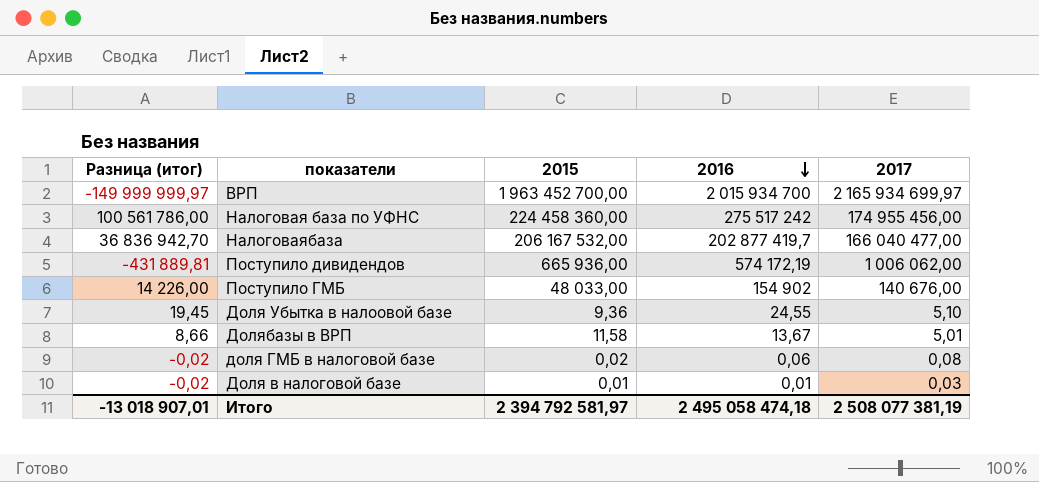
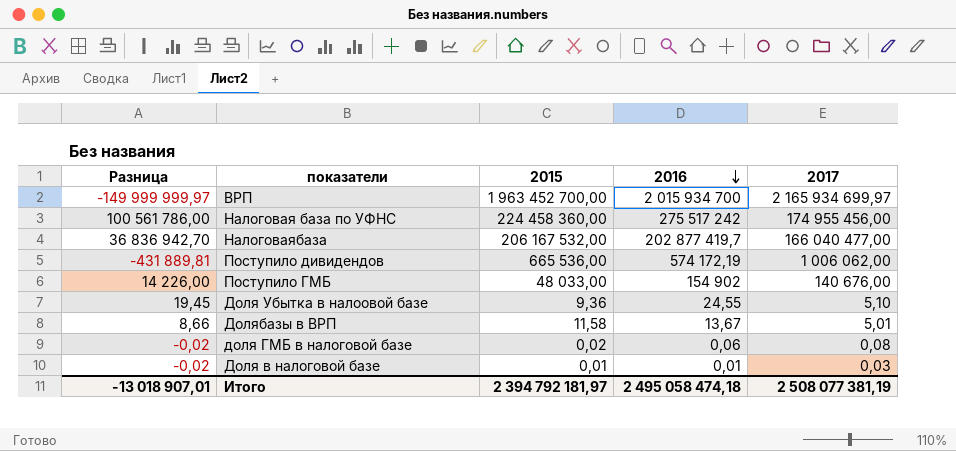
column name: Разница (итог) -> Разница
Поступило дивидендов | 2015: 665 936,00 -> 665 536,00
Итого | 2015: 2 394 792 581,97 -> 2 394 792 181,97

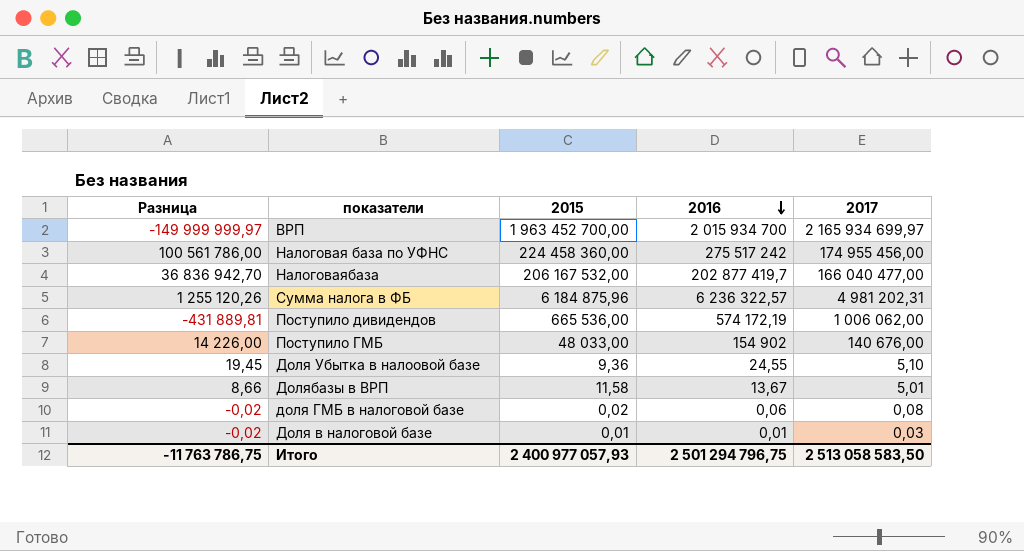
row Сумма налога в ФБ: none -> 1 255 120,26 | 6 184 875,96 | 6 236 322,57 | 4 981 202,31
Итого | Разница: -13 018 907,01 -> -11 763 786,75
Итого | 2015: 2 394 792 181,97 -> 2 400 977 057,93
Итого | 2016: 2 495 058 474,18 -> 2 501 294 796,75
Итого | 2017: 2 508 077 381,19 -> 2 513 058 583,50

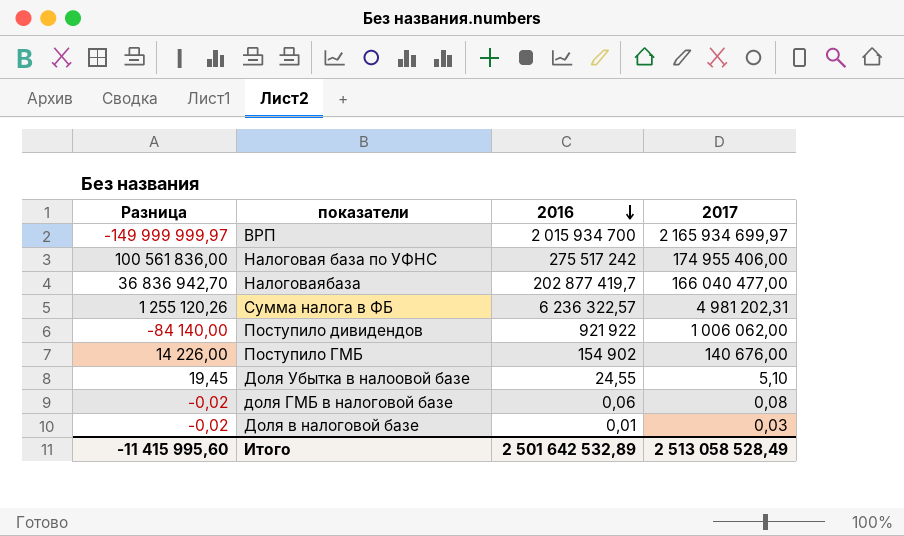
column 2015 | position: 3 -> none
row Долябазы в ВРП: 8,66 | 11,58 | 13,67 | 5,01 -> none
Налоговая база по УФНС | Разница: 100 561 786,00 -> 100 561 836,00
Налоговая база по УФНС | 2017: 174 955 456,00 -> 174 955 406,00
Поступило дивидендов | Разница: -431 889,81 -> -84 140,00
Поступило дивидендов | 2016: 574 172,19 -> 921 922
Итого | Разница: -11 763 786,75 -> -11 415 995,60
Итого | 2016: 2 501 294 796,75 -> 2 501 642 532,89
Итого | 2017: 2 513 058 583,50 -> 2 513 058 528,49

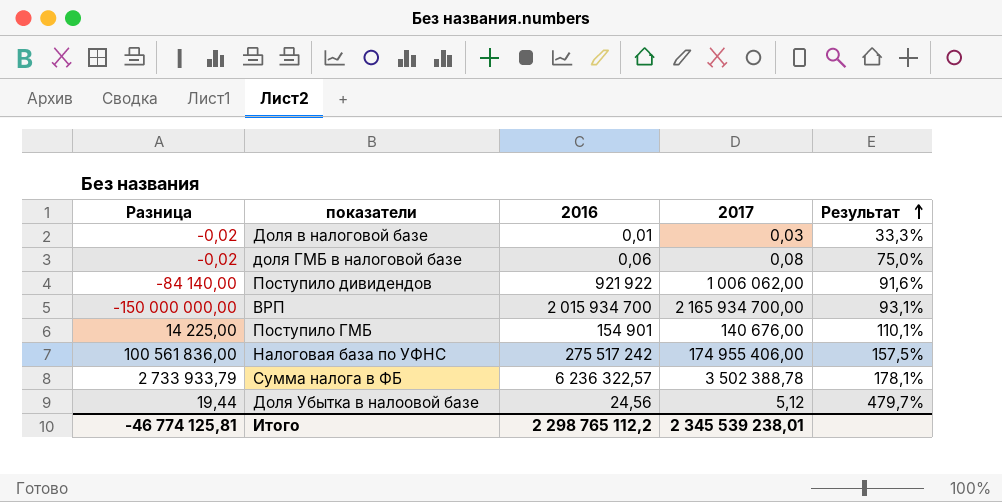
row order: 2016 descending -> Результат ascending
column Результат | formula: none -> [2016] / [2017]
row Налоговаябаза: 36 836 942,70 | 202 877 419,7 | 166 040 477,00 -> none
ВРП | Разница: -149 999 999,97 -> -150 000 000,00
ВРП | 2017: 2 165 934 699,97 -> 2 165 934 700,00
Поступило ГМБ | Разница: 14 226,00 -> 14 225,00
Поступило ГМБ | 2016: 154 902 -> 154 901
Сумма налога в ФБ | Разница: 1 255 120,26 -> 2 733 933,79
Сумма налога в ФБ | 2017: 4 981 202,31 -> 3 502 388,78
Доля Убытка в налоовой базе | Разница: 19,45 -> 19,44
Доля Убытка в налоовой базе | 2016: 24,55 -> 24,56
Доля Убытка в налоовой базе | 2017: 5,10 -> 5,12
Итого | Разница: -11 415 995,60 -> -46 774 125,81
Итого | 2016: 2 501 642 532,89 -> 2 298 765 112,2
Итого | 2017: 2 513 058 528,49 -> 2 345 539 238,01

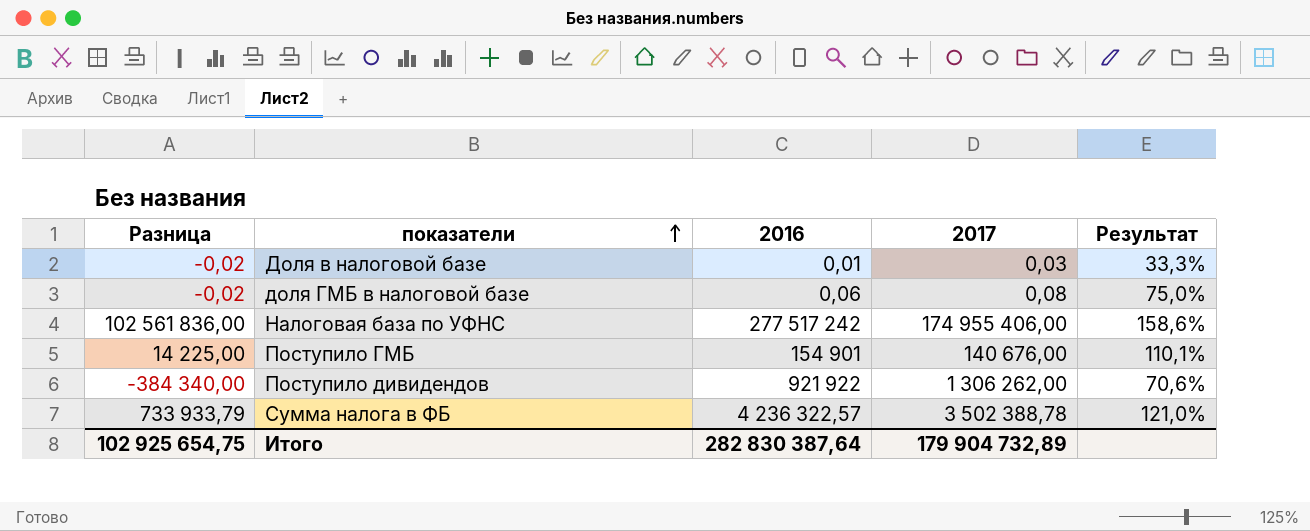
row order: Результат ascending -> показатели ascending
row ВРП: -150 000 000,00 | 2 015 934 700 | 2 165 934 700,00 | 93,1% -> none
row Доля Убытка в налоовой базе: 19,44 | 24,56 | 5,12 | 479,7% -> none
Налоговая база по УФНС | Разница: 100 561 836,00 -> 102 561 836,00
Налоговая база по УФНС | 2016: 275 517 242 -> 277 517 242
Налоговая база по УФНС | Результат: 157,5% -> 158,6%
Поступило дивидендов | Разница: -84 140,00 -> -384 340,00
Поступило дивидендов | 2017: 1 006 062,00 -> 1 306 262,00
Поступило дивидендов | Результат: 91,6% -> 70,6%
Сумма налога в ФБ | Разница: 2 733 933,79 -> 733 933,79
Сумма налога в ФБ | 2016: 6 236 322,57 -> 4 236 322,57
Сумма налога в ФБ | Результат: 178,1% -> 121,0%
Итого | Разница: -46 774 125,81 -> 102 925 654,75
Итого | 2016: 2 298 765 112,2 -> 282 830 387,64
Итого | 2017: 2 345 539 238,01 -> 179 904 732,89

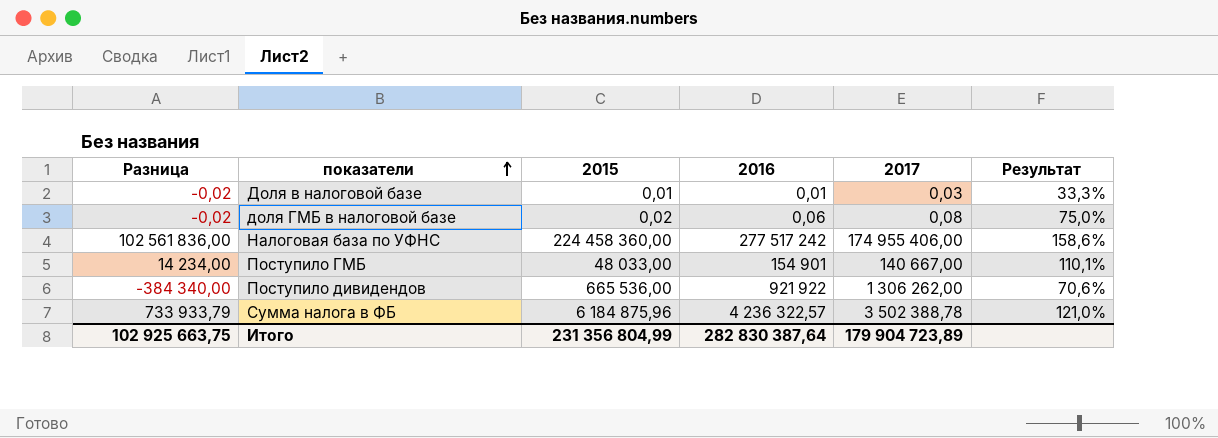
column 2015 | position: none -> 3
Поступило ГМБ | Разница: 14 225,00 -> 14 234,00
Поступило ГМБ | 2017: 140 676,00 -> 140 667,00
Итого | Разница: 102 925 654,75 -> 102 925 663,75
Итого | 2017: 179 904 732,89 -> 179 904 723,89

